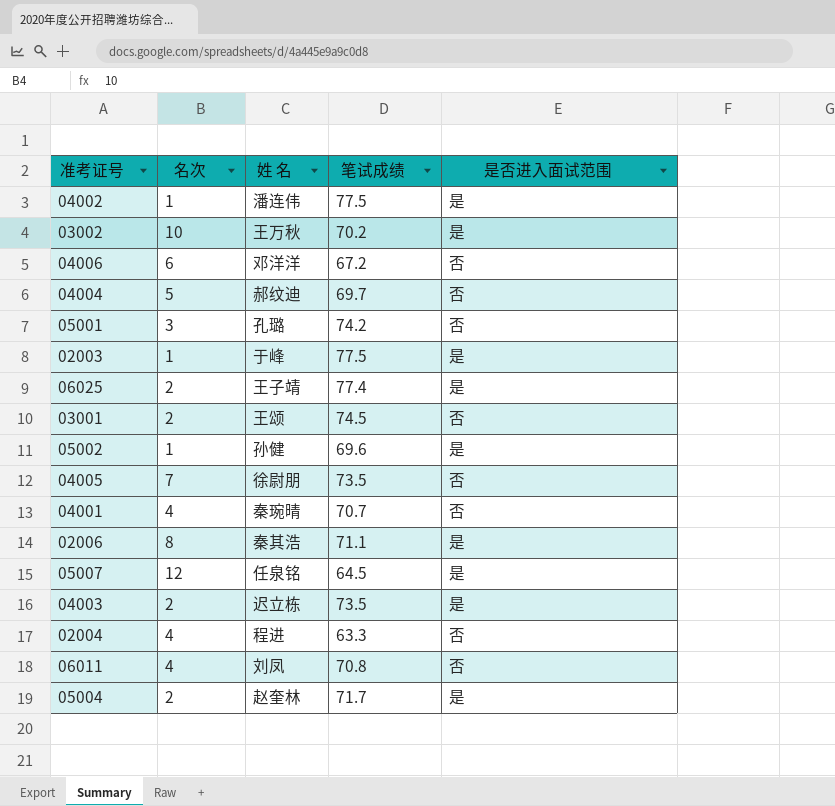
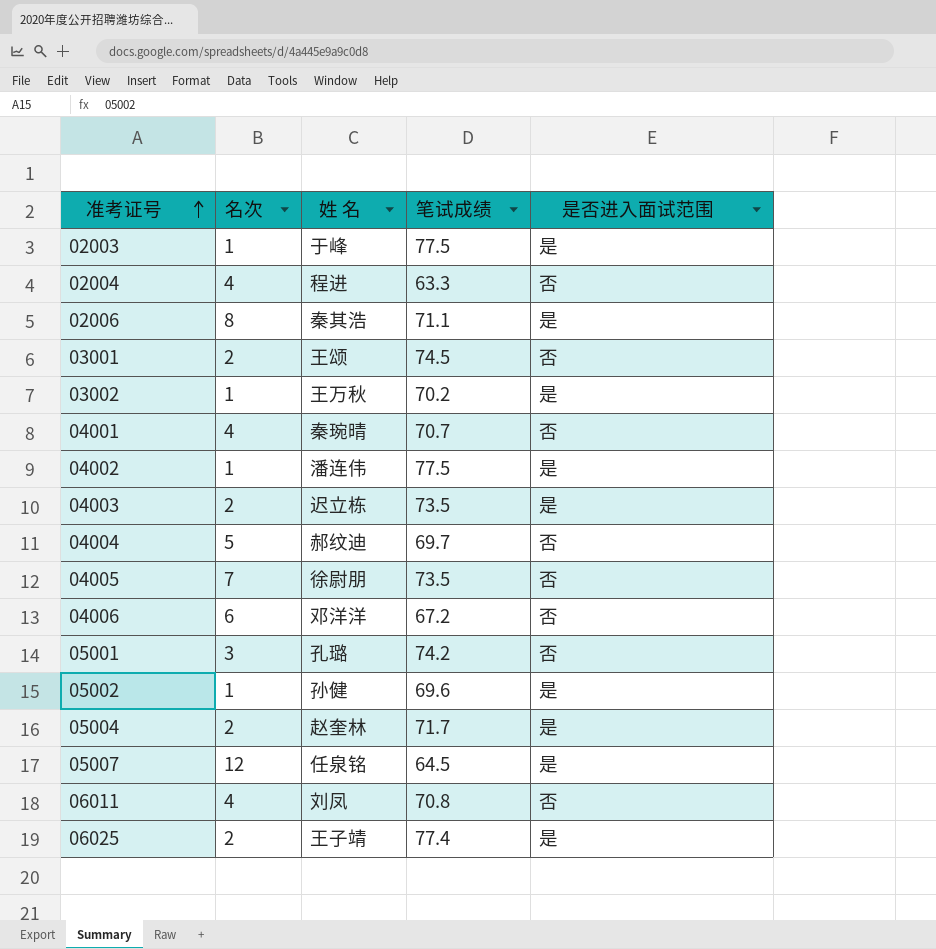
row order: none -> 准考证号 ascending
03002 | 名次: 10 -> 1

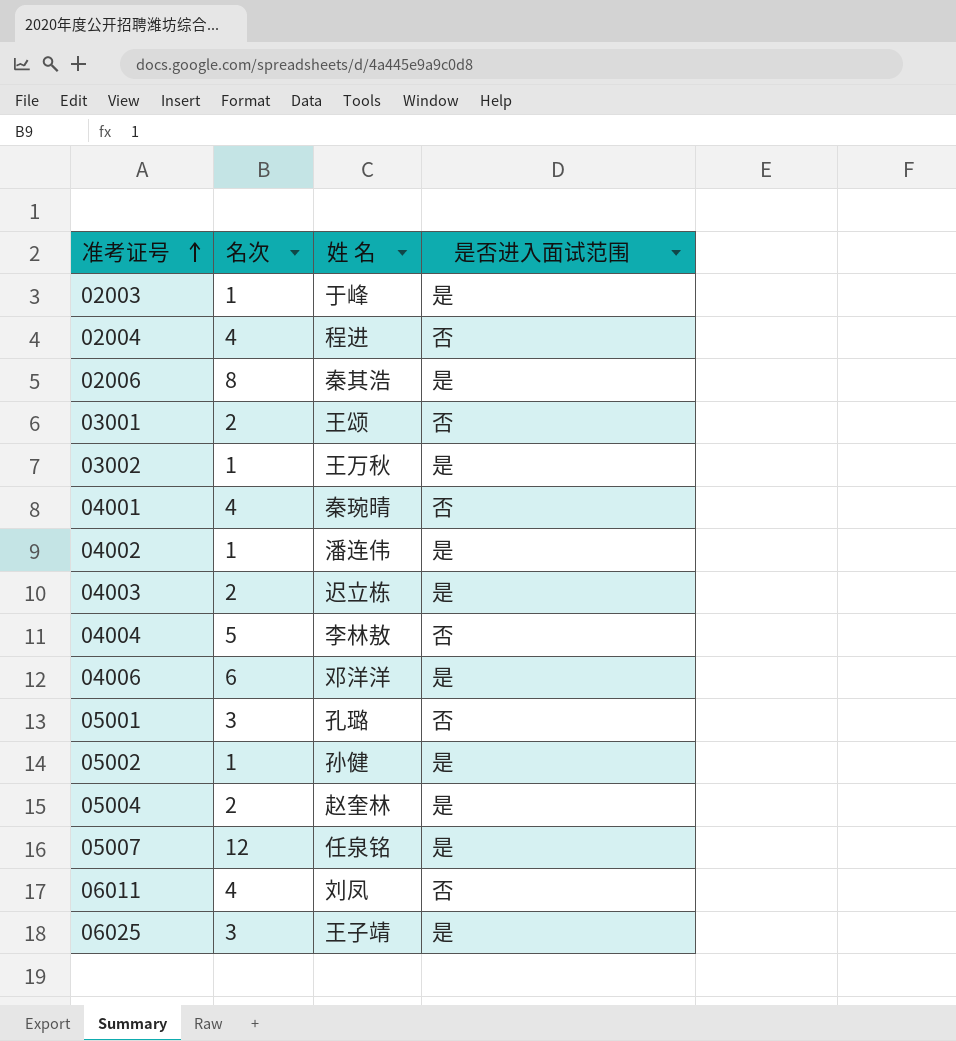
column 笔试成绩 | position: 4 -> none
row 04005: 7 | 徐尉朋 | 73.5 | 否 -> none
04004 | 姓 名: 郝纹迪 -> 李林敖
04006 | 是否进入面试范围: 否 -> 是
06025 | 名次: 2 -> 3

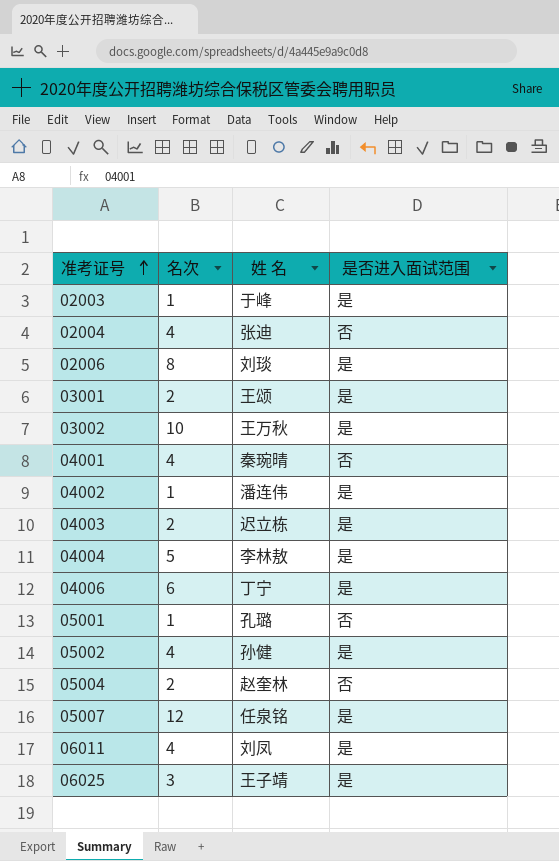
02004 | 姓 名: 程进 -> 张迪
02006 | 姓 名: 秦其浩 -> 刘琰
03001 | 是否进入面试范围: 否 -> 是
03002 | 名次: 1 -> 10
04004 | 是否进入面试范围: 否 -> 是
04006 | 姓 名: 邓洋洋 -> 丁宁
05001 | 名次: 3 -> 1
05002 | 名次: 1 -> 4
05004 | 是否进入面试范围: 是 -> 否
06011 | 是否进入面试范围: 否 -> 是

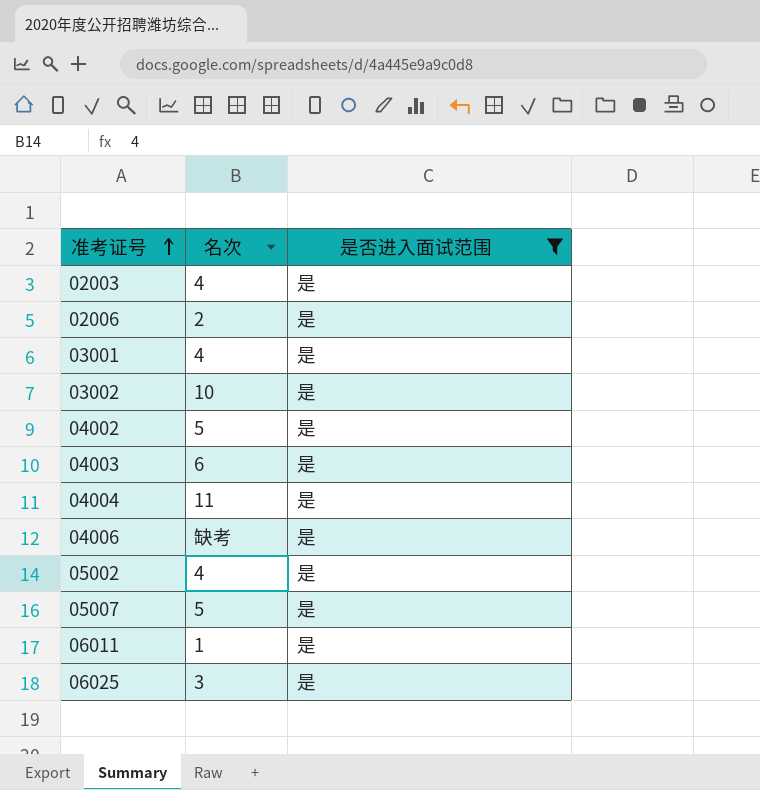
filter: none -> 是否进入面试范围 = 是
column 姓 名 | position: 3 -> none
02003 | 名次: 1 -> 4
02006 | 名次: 8 -> 2
03001 | 名次: 2 -> 4
04002 | 名次: 1 -> 5
04003 | 名次: 2 -> 6
04004 | 名次: 5 -> 11
04006 | 名次: 6 -> 缺考
05007 | 名次: 12 -> 5
06011 | 名次: 4 -> 1

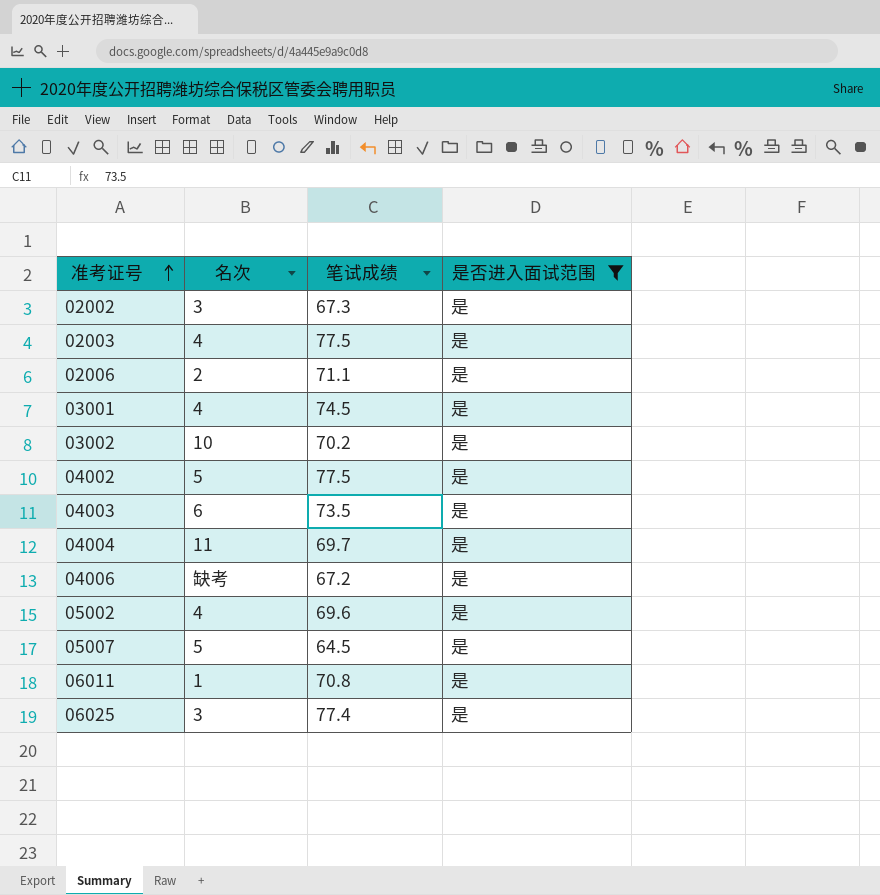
column 笔试成绩 | position: none -> 3
row 02002: none -> 3 | 67.3 | 是

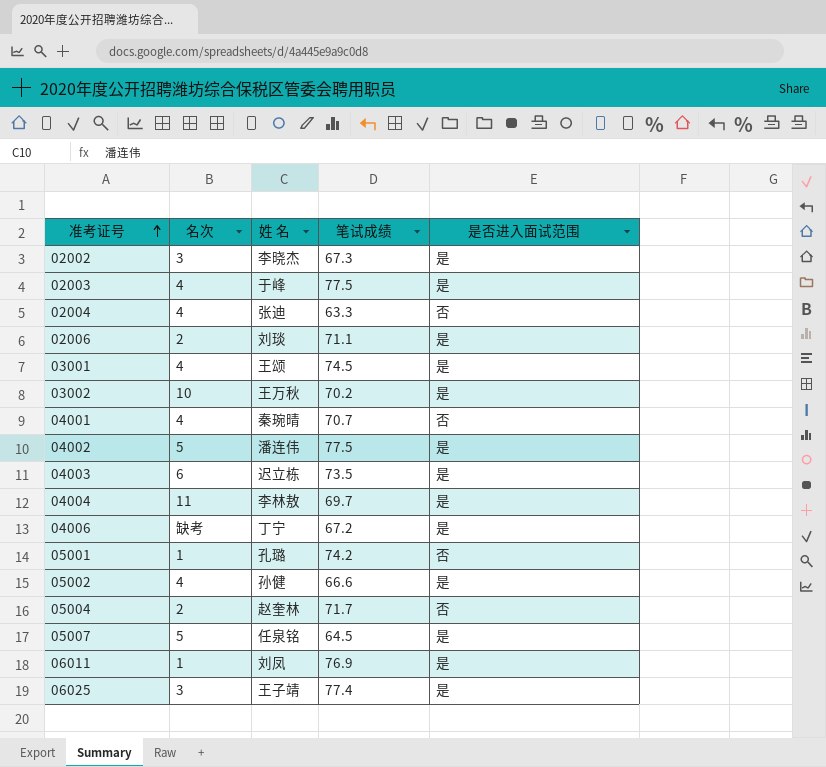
filter: 是否进入面试范围 = 是 -> none
column 姓 名 | position: none -> 3
05002 | 笔试成绩: 69.6 -> 66.6
06011 | 笔试成绩: 70.8 -> 76.9

